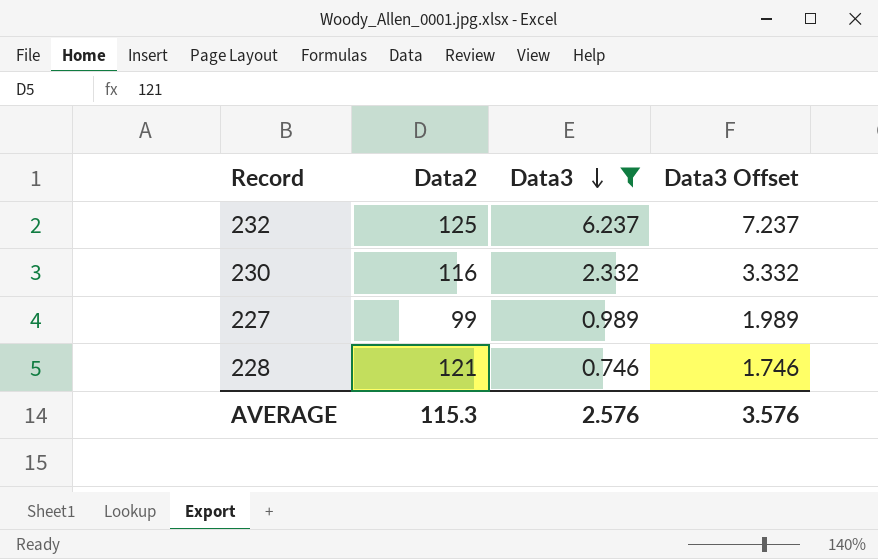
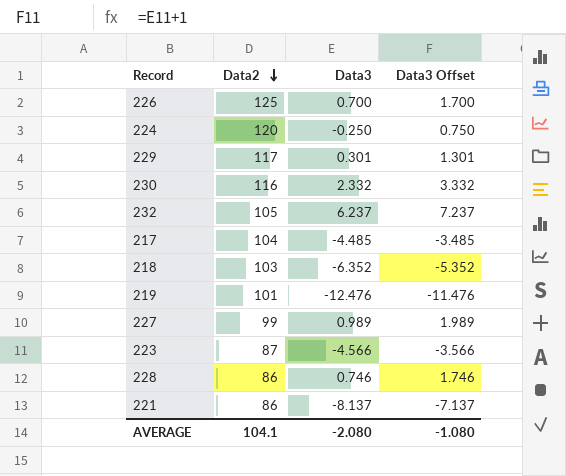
filter: Data3 >= 0.746 -> none
row order: Data3 descending -> Data2 descending
232 | Data2: 125 -> 105
228 | Data2: 121 -> 86
AVERAGE | Data2: 115.3 -> 104.1
AVERAGE | Data3: 2.576 -> -2.080
AVERAGE | Data3 Offset: 3.576 -> -1.080

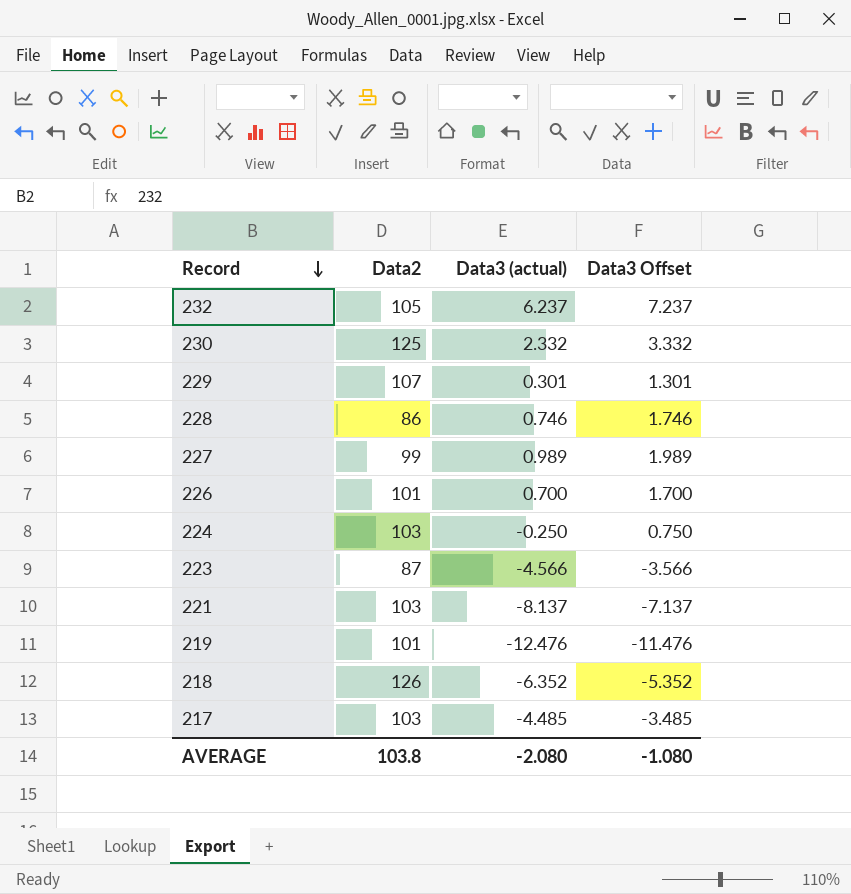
row order: Data2 descending -> Record descending
column name: Data3 -> Data3 (actual)
230 | Data2: 116 -> 125
229 | Data2: 117 -> 107
226 | Data2: 125 -> 101
224 | Data2: 120 -> 103
221 | Data2: 86 -> 103
218 | Data2: 103 -> 126
217 | Data2: 104 -> 103
AVERAGE | Data2: 104.1 -> 103.8

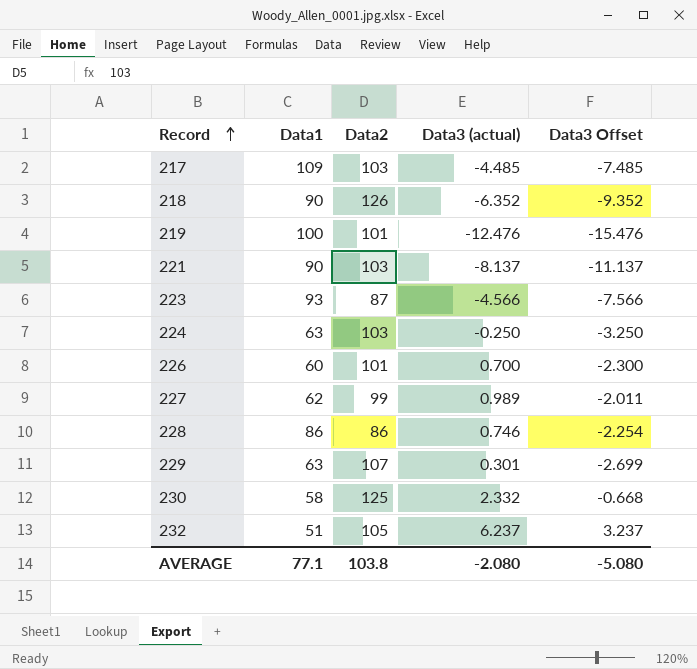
row order: Record descending -> Record ascending
column Data1 | position: none -> 2
column Data3 Offset | formula: [Data3 (actual)] + 1 -> [Data3 (actual)] - 3
AVERAGE | Data3 Offset: -1.080 -> -5.080

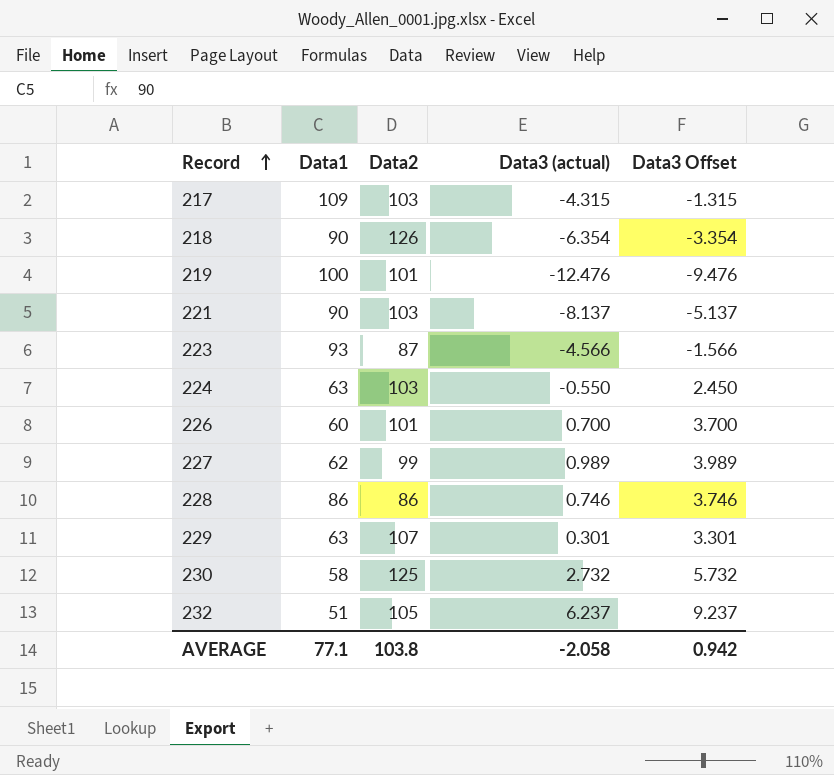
column Data3 Offset | formula: [Data3 (actual)] - 3 -> [Data3 (actual)] + 3
217 | Data3 (actual): -4.485 -> -4.315
218 | Data3 (actual): -6.352 -> -6.354
224 | Data3 (actual): -0.250 -> -0.550
230 | Data3 (actual): 2.332 -> 2.732
AVERAGE | Data3 (actual): -2.080 -> -2.058
AVERAGE | Data3 Offset: -5.080 -> 0.942

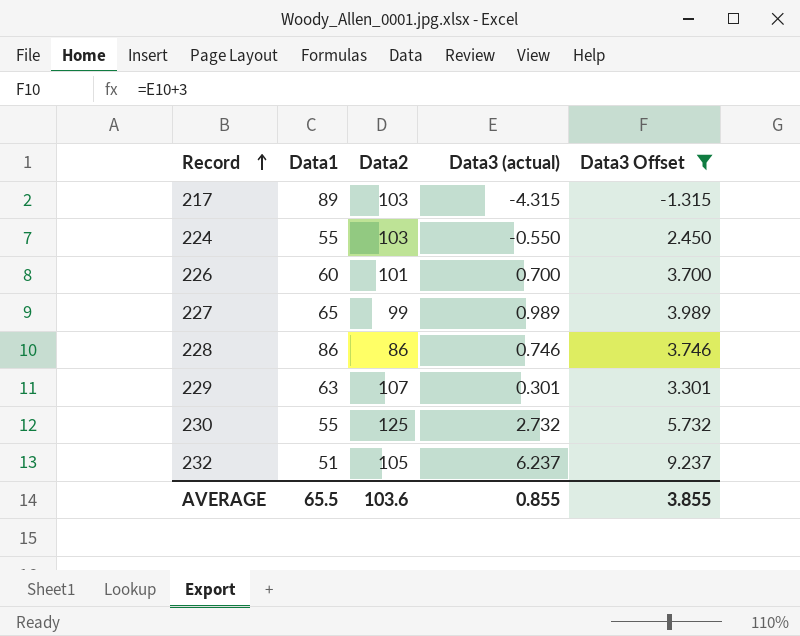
filter: none -> Data3 Offset >= -1.315
217 | Data1: 109 -> 89
224 | Data1: 63 -> 55
227 | Data1: 62 -> 65
230 | Data1: 58 -> 55
AVERAGE | Data1: 77.1 -> 65.5
AVERAGE | Data2: 103.8 -> 103.6
AVERAGE | Data3 (actual): -2.058 -> 0.855
AVERAGE | Data3 Offset: 0.942 -> 3.855

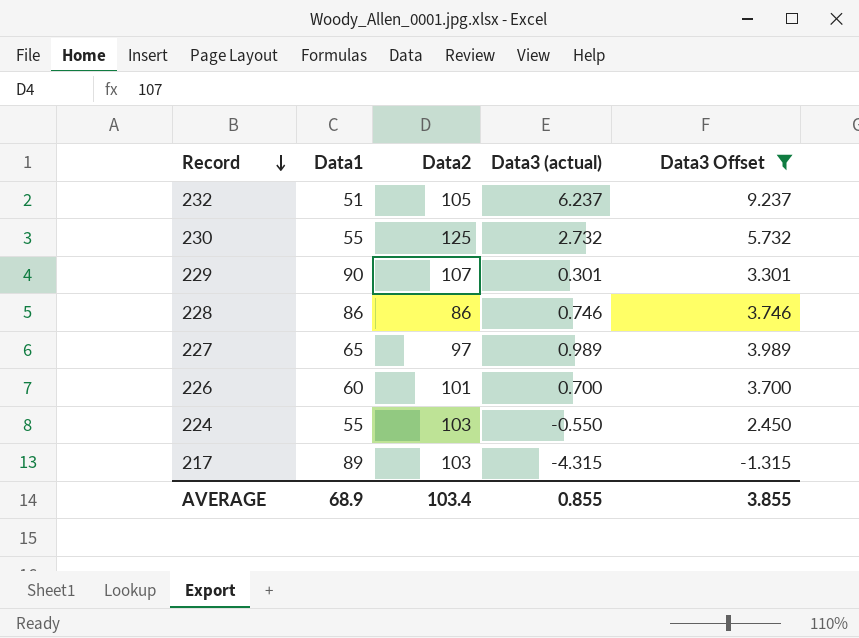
row order: Record ascending -> Record descending
229 | Data1: 63 -> 90
227 | Data2: 99 -> 97
AVERAGE | Data1: 65.5 -> 68.9
AVERAGE | Data2: 103.6 -> 103.4

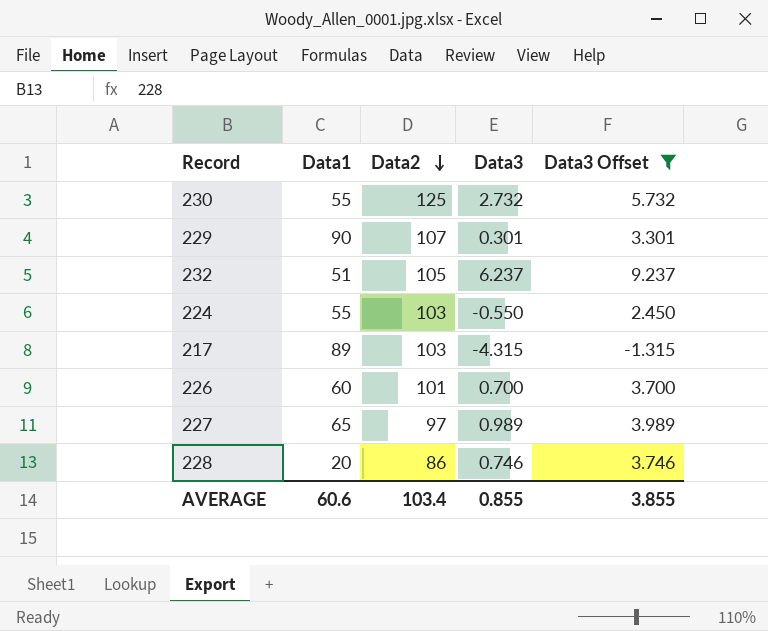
row order: Record descending -> Data2 descending
column name: Data3 (actual) -> Data3
228 | Data1: 86 -> 20
AVERAGE | Data1: 68.9 -> 60.6

